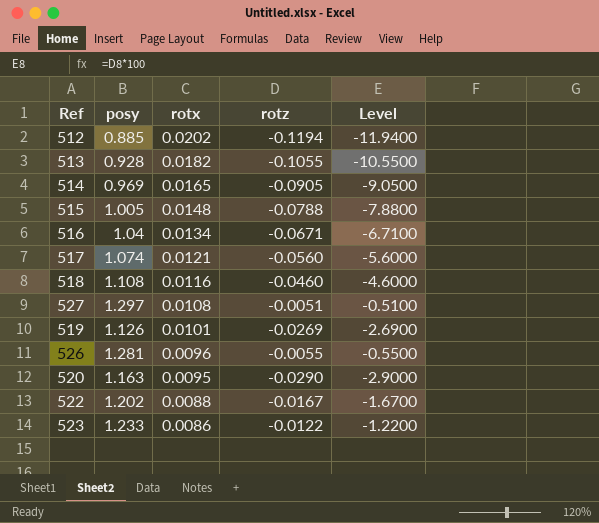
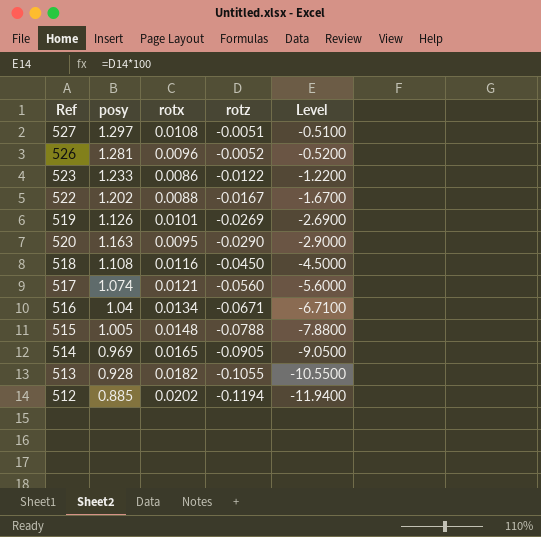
row order: rotx descending -> rotz descending
526 | rotz: -0.0055 -> -0.0052
526 | Level: -0.5500 -> -0.5200
518 | rotz: -0.0460 -> -0.0450
518 | Level: -4.6000 -> -4.5000

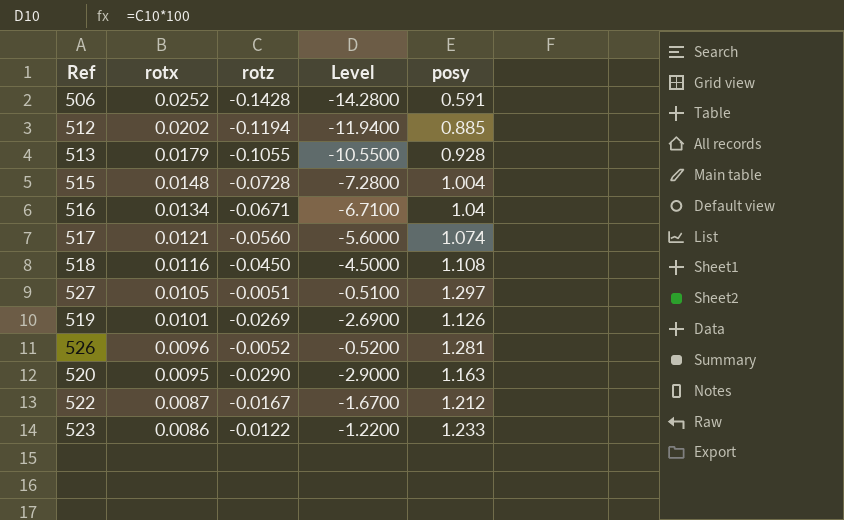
row order: rotz descending -> rotx descending
column posy | position: 2 -> 5
row 514: 0.969 | 0.0165 | -0.0905 | -9.0500 -> none
row 506: none -> 0.0252 | -0.1428 | -14.2800 | 0.591
513 | rotx: 0.0182 -> 0.0179
515 | rotz: -0.0788 -> -0.0728
515 | Level: -7.8800 -> -7.2800
515 | posy: 1.005 -> 1.004
527 | rotx: 0.0108 -> 0.0105
522 | rotx: 0.0088 -> 0.0087
522 | posy: 1.202 -> 1.212

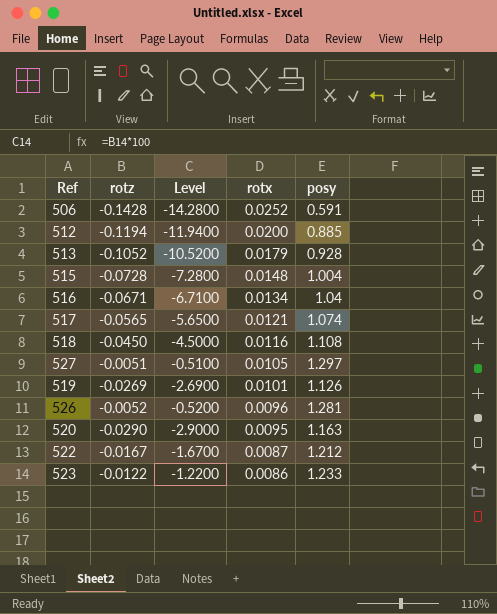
column rotx | position: 2 -> 4
512 | rotx: 0.0202 -> 0.0200
513 | rotz: -0.1055 -> -0.1052
513 | Level: -10.5500 -> -10.5200
517 | rotz: -0.0560 -> -0.0565
517 | Level: -5.6000 -> -5.6500

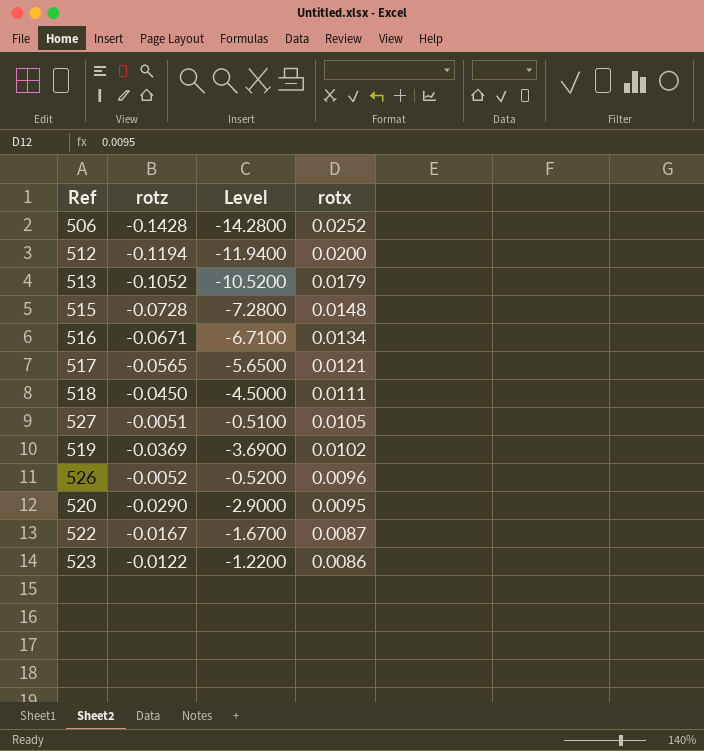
column posy | position: 5 -> none
518 | rotx: 0.0116 -> 0.0111
519 | rotz: -0.0269 -> -0.0369
519 | Level: -2.6900 -> -3.6900
519 | rotx: 0.0101 -> 0.0102

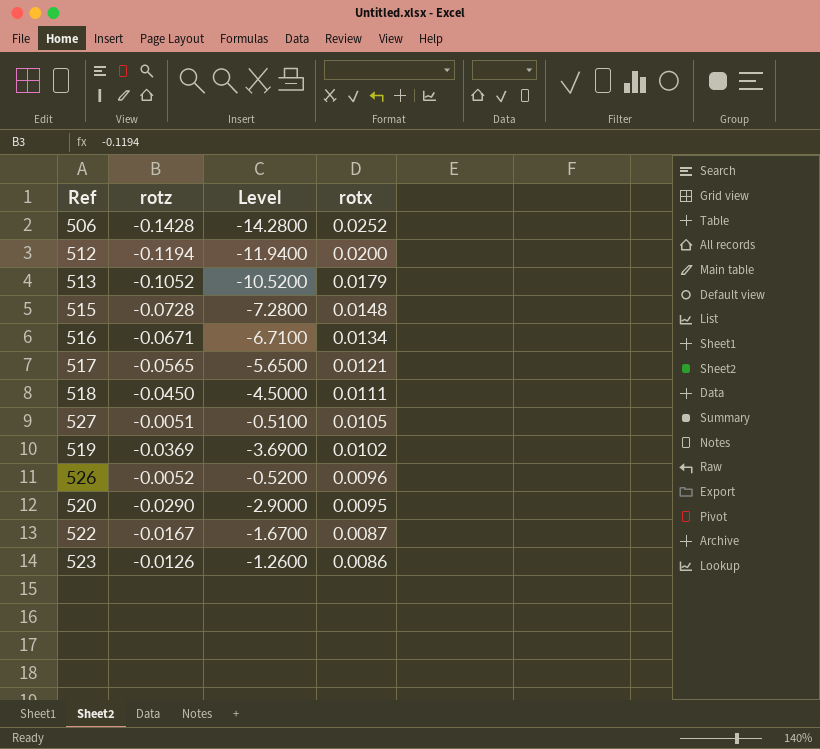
523 | rotz: -0.0122 -> -0.0126
523 | Level: -1.2200 -> -1.2600

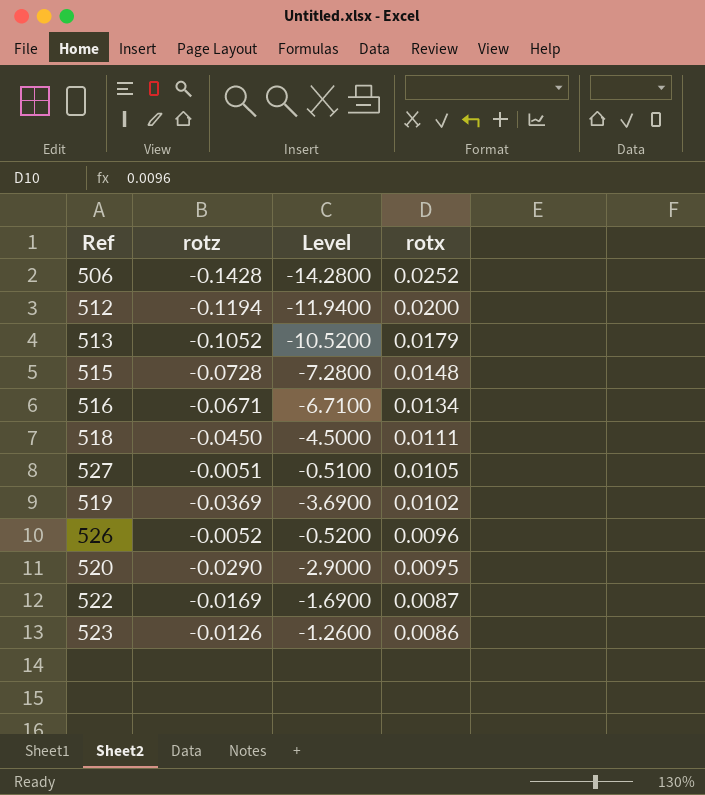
row 517: -0.0565 | -5.6500 | 0.0121 -> none
522 | rotz: -0.0167 -> -0.0169
522 | Level: -1.6700 -> -1.6900

